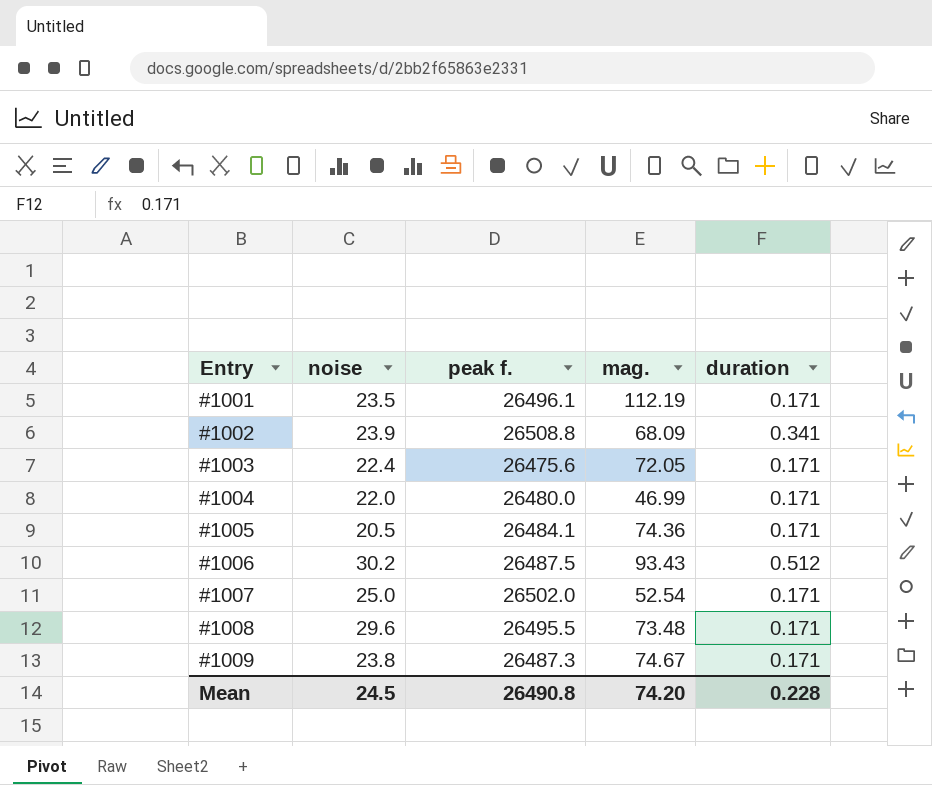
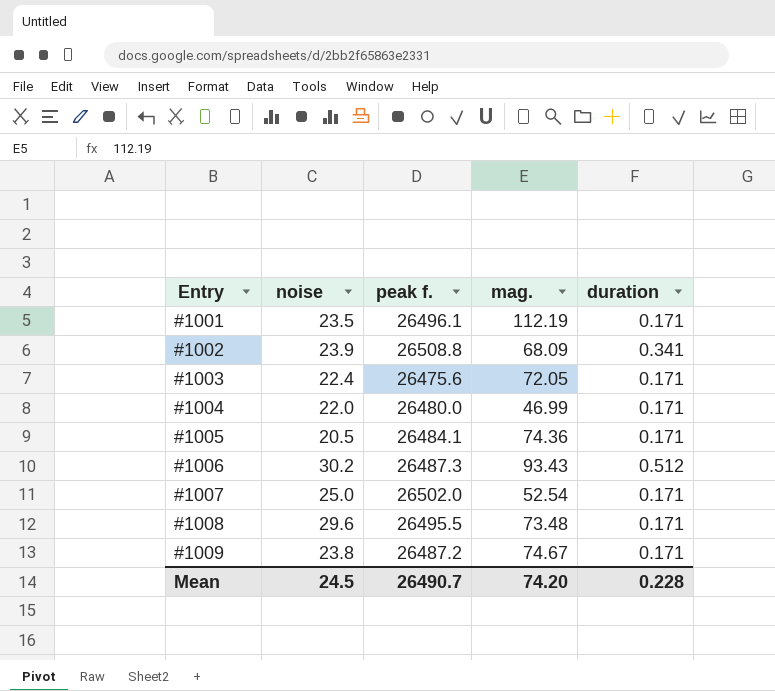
#1006 | peak f.: 26487.5 -> 26487.3
#1009 | peak f.: 26487.3 -> 26487.2
Mean | peak f.: 26490.8 -> 26490.7

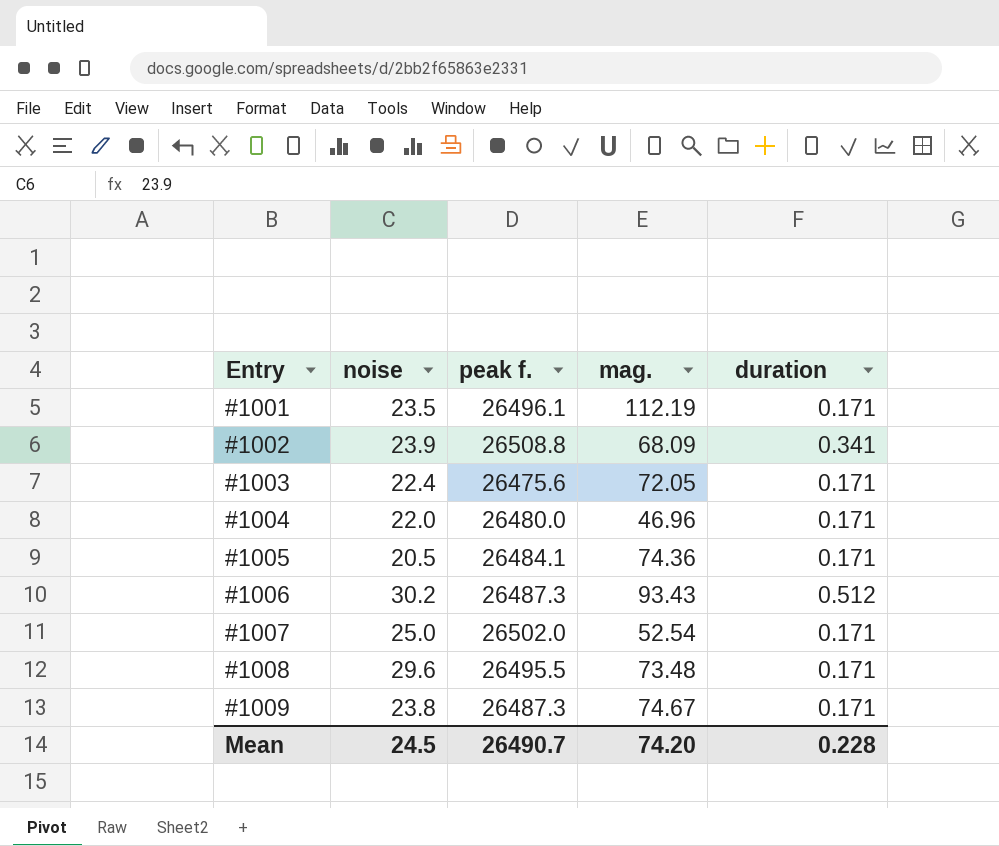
#1004 | mag.: 46.99 -> 46.96
#1009 | peak f.: 26487.2 -> 26487.3

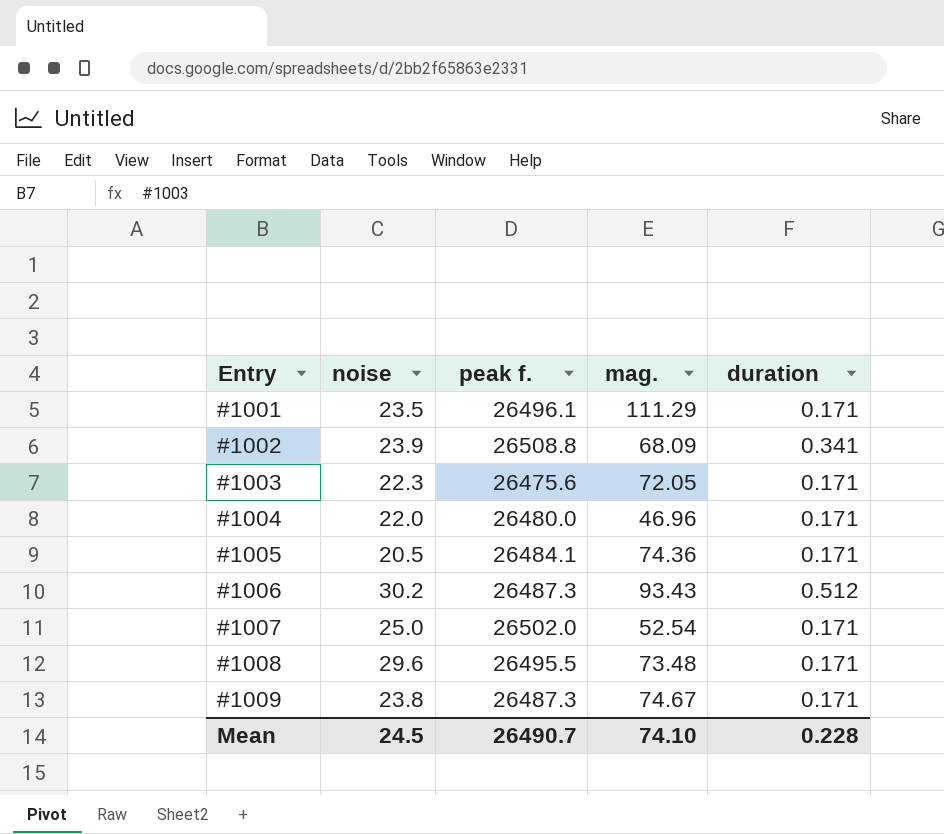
#1001 | mag.: 112.19 -> 111.29
#1003 | noise: 22.4 -> 22.3
Mean | mag.: 74.20 -> 74.10

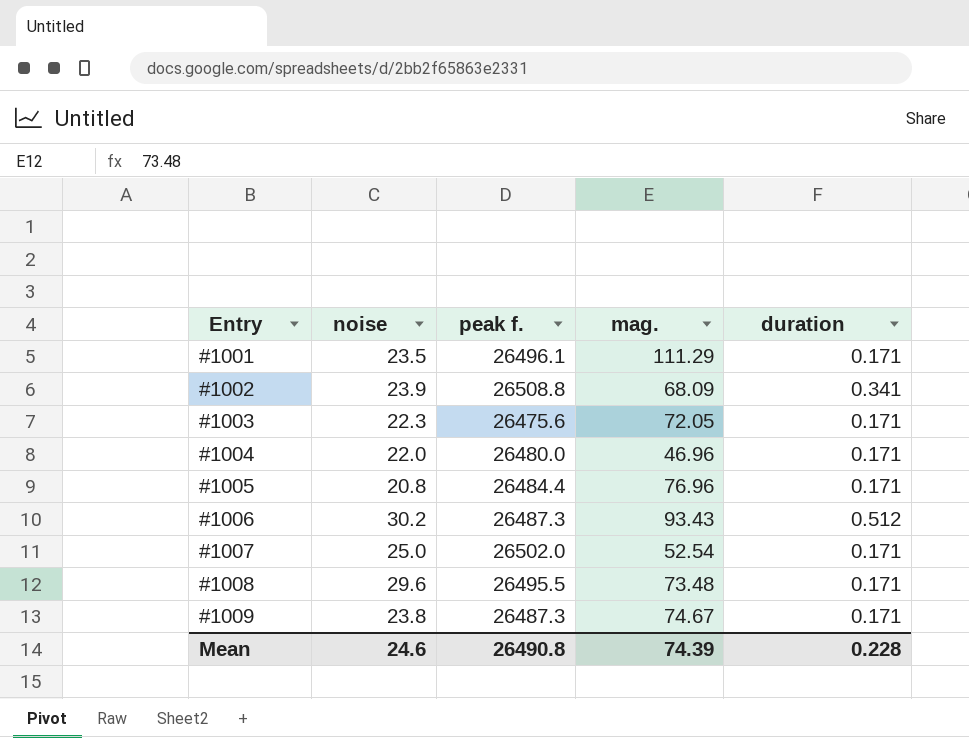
#1005 | noise: 20.5 -> 20.8
#1005 | peak f.: 26484.1 -> 26484.4
#1005 | mag.: 74.36 -> 76.96
Mean | noise: 24.5 -> 24.6
Mean | peak f.: 26490.7 -> 26490.8
Mean | mag.: 74.10 -> 74.39

